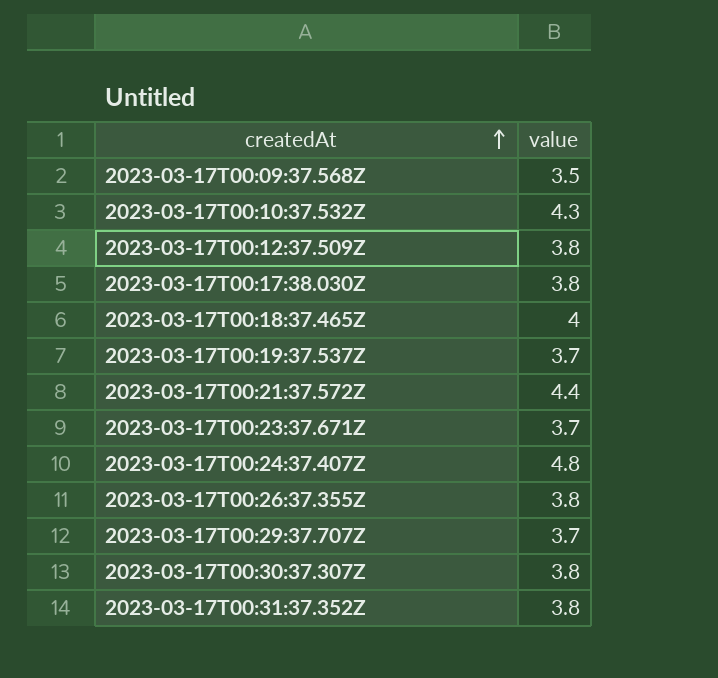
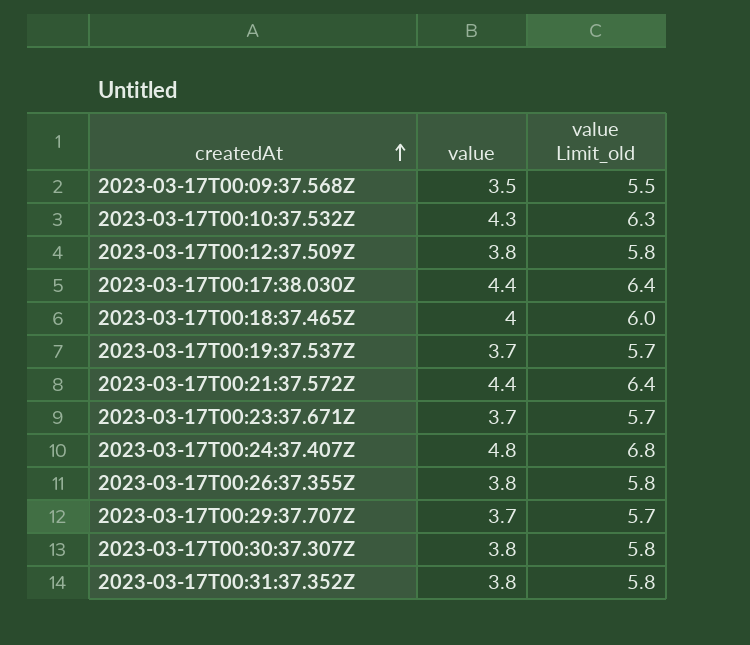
column value Limit_old | formula: none -> [value] + 2
2023-03-17T00:17:38.030Z | value: 3.8 -> 4.4

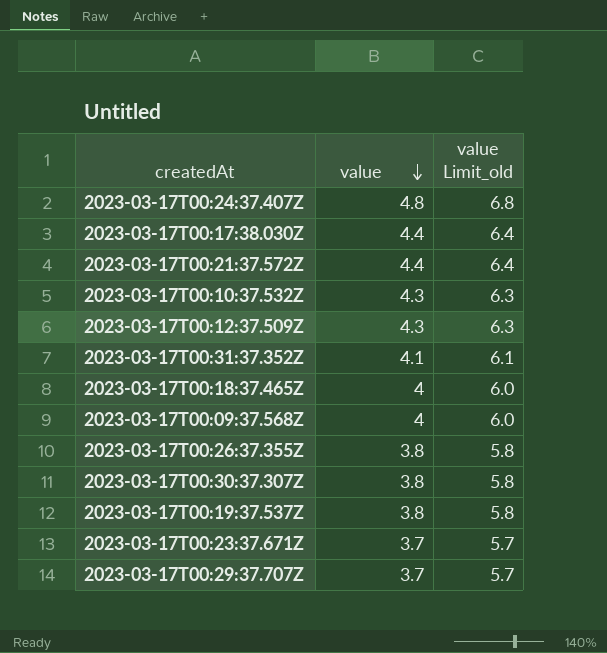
row order: createdAt ascending -> value descending
2023-03-17T00:12:37.509Z | value: 3.8 -> 4.3
2023-03-17T00:12:37.509Z | value Limit_old: 5.8 -> 6.3
2023-03-17T00:31:37.352Z | value: 3.8 -> 4.1
2023-03-17T00:31:37.352Z | value Limit_old: 5.8 -> 6.1
2023-03-17T00:09:37.568Z | value: 3.5 -> 4
2023-03-17T00:09:37.568Z | value Limit_old: 5.5 -> 6.0
2023-03-17T00:19:37.537Z | value: 3.7 -> 3.8
2023-03-17T00:19:37.537Z | value Limit_old: 5.7 -> 5.8

